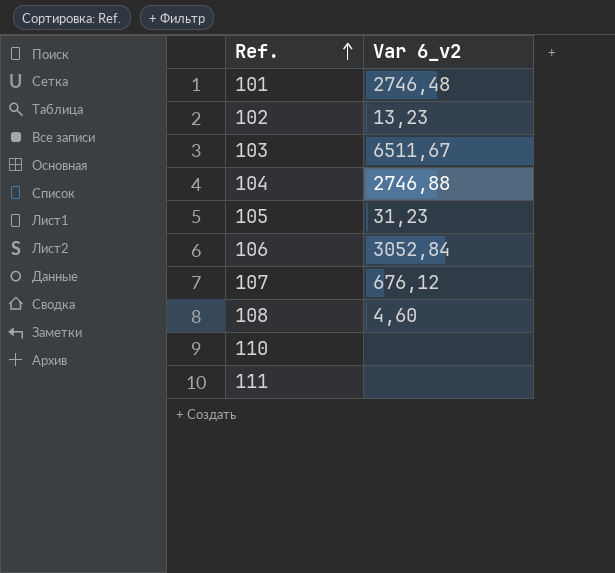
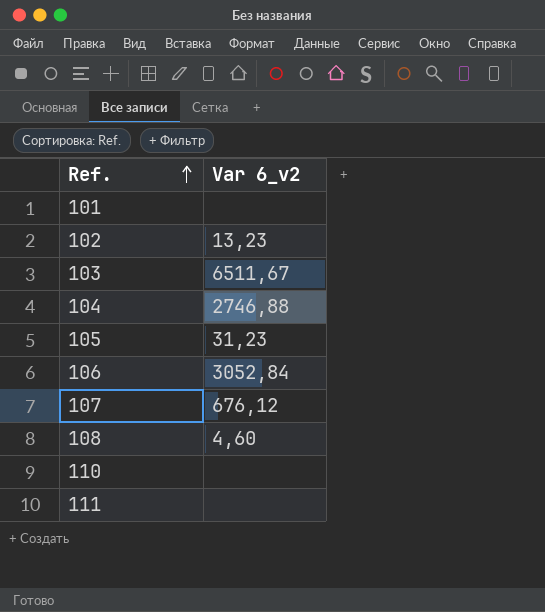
101 | Var 6_v2: 2746,48 -> none

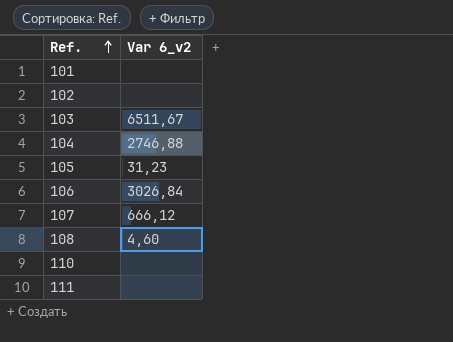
102 | Var 6_v2: 13,23 -> none
106 | Var 6_v2: 3052,84 -> 3026,84
107 | Var 6_v2: 676,12 -> 666,12

